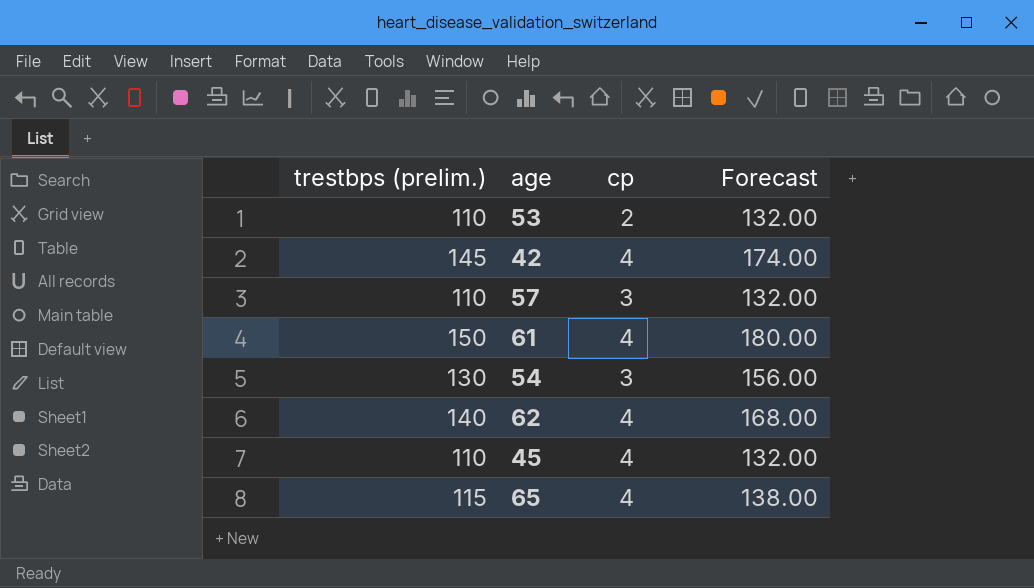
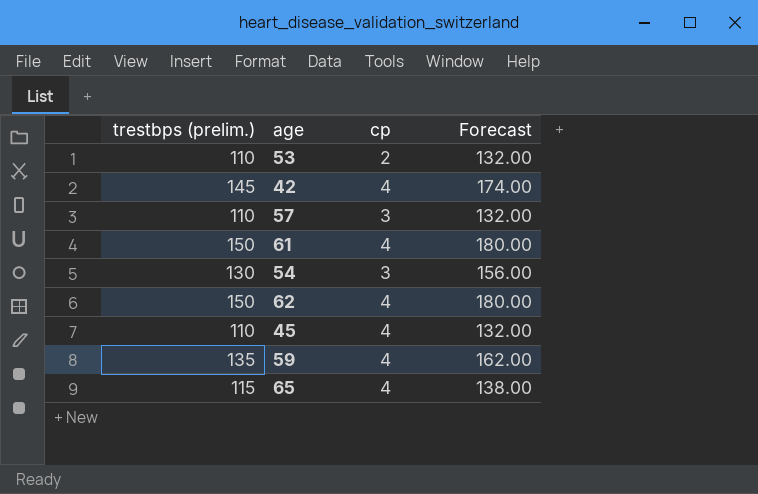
62 | trestbps (prelim.): 140 -> 150
62 | Forecast: 168.00 -> 180.00
row 59: none -> 135 | 4 | 162.00

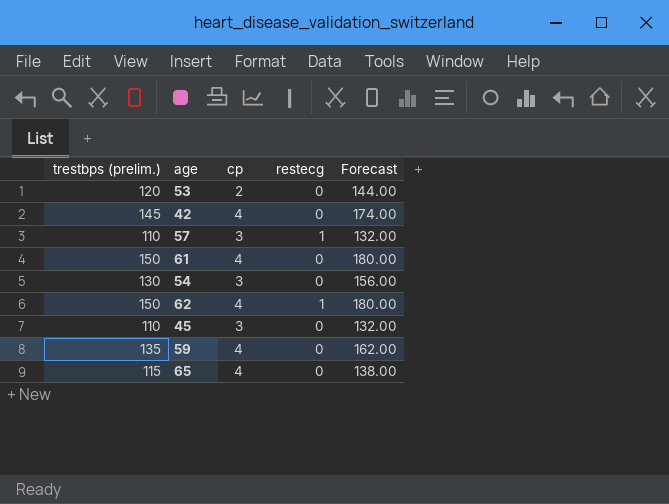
column restecg | position: none -> 4
53 | trestbps (prelim.): 110 -> 120
53 | Forecast: 132.00 -> 144.00
45 | cp: 4 -> 3

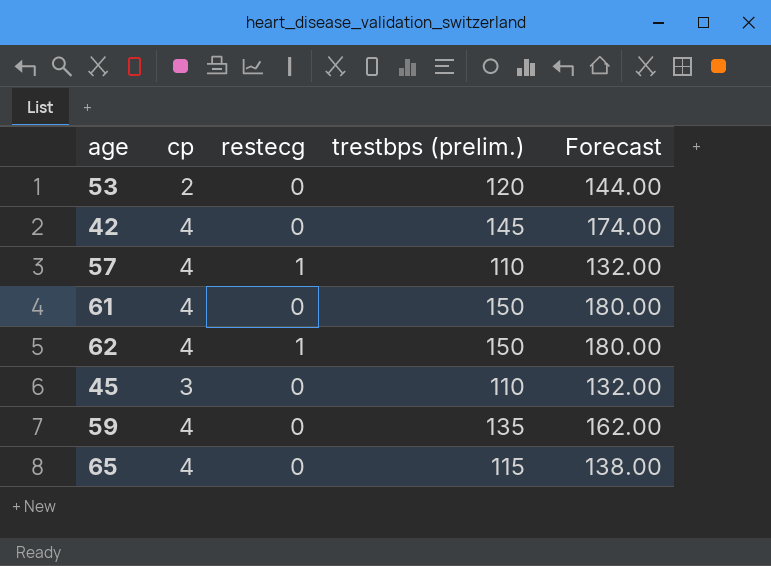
column trestbps (prelim.) | position: 1 -> 4
row 54: 130 | 3 | 0 | 156.00 -> none
57 | cp: 3 -> 4

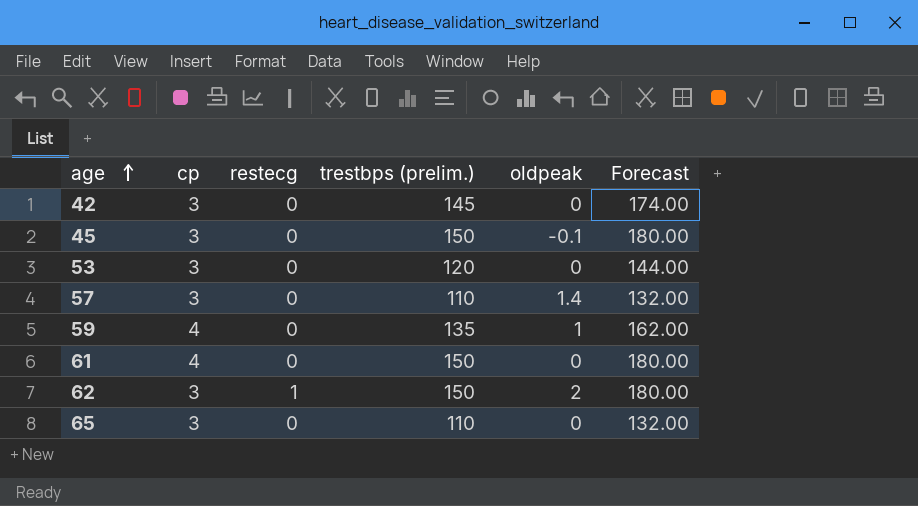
row order: none -> age ascending
column oldpeak | position: none -> 5
42 | cp: 4 -> 3
45 | trestbps (prelim.): 110 -> 150
45 | Forecast: 132.00 -> 180.00
53 | cp: 2 -> 3
57 | cp: 4 -> 3
57 | restecg: 1 -> 0
62 | cp: 4 -> 3
65 | cp: 4 -> 3
65 | trestbps (prelim.): 115 -> 110
65 | Forecast: 138.00 -> 132.00

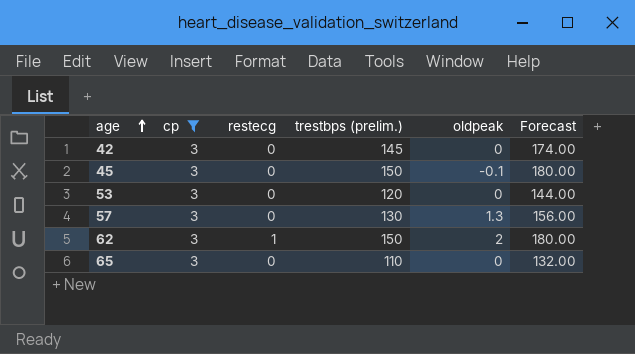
filter: none -> cp = 3
57 | trestbps (prelim.): 110 -> 130
57 | oldpeak: 1.4 -> 1.3
57 | Forecast: 132.00 -> 156.00

